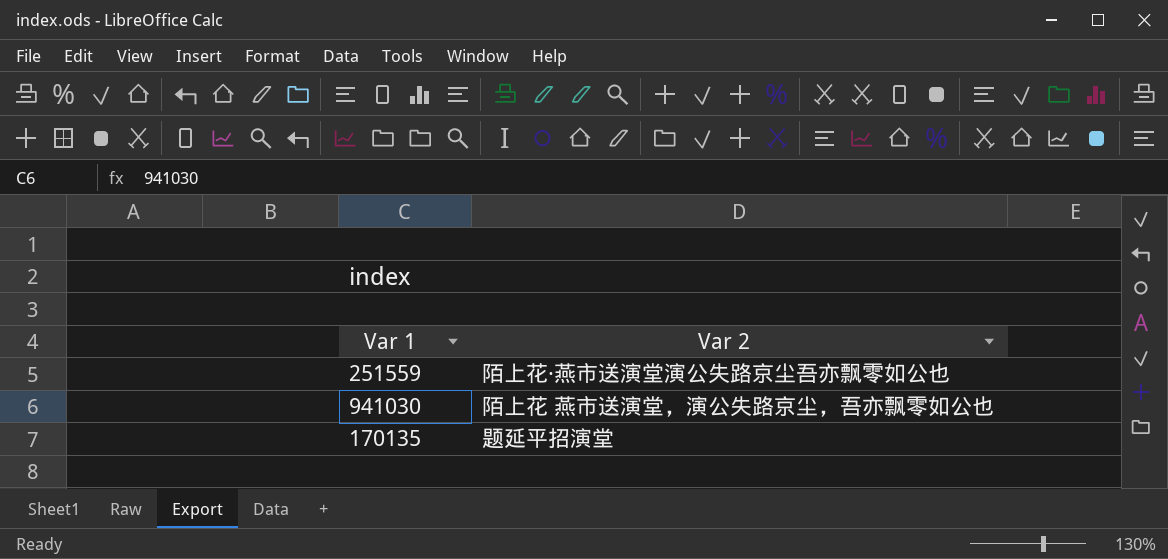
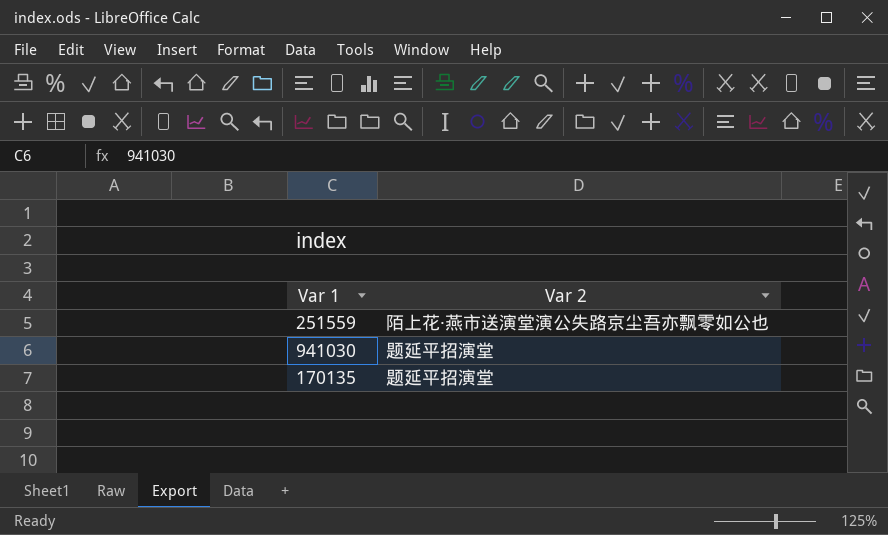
941030 | Var 2: 陌上花 燕市送演堂，演公失路京尘，吾亦飘零如公也 -> 题延平招演堂

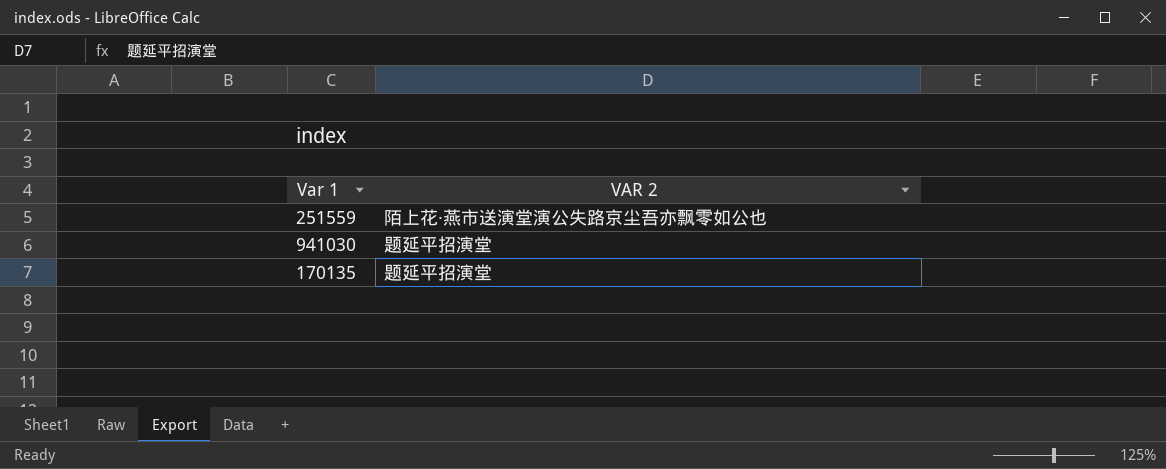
column name: Var 2 -> VAR 2

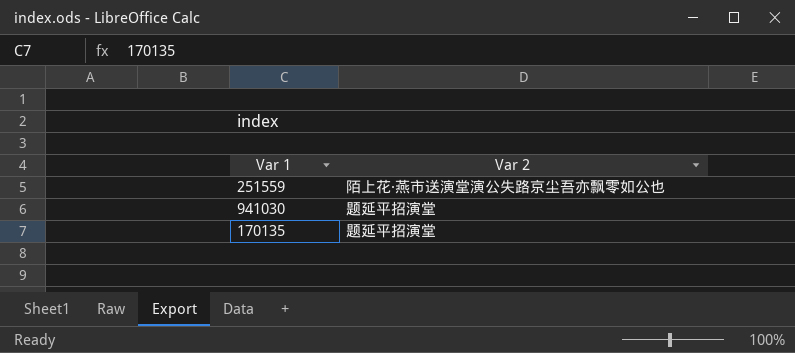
column name: VAR 2 -> Var 2

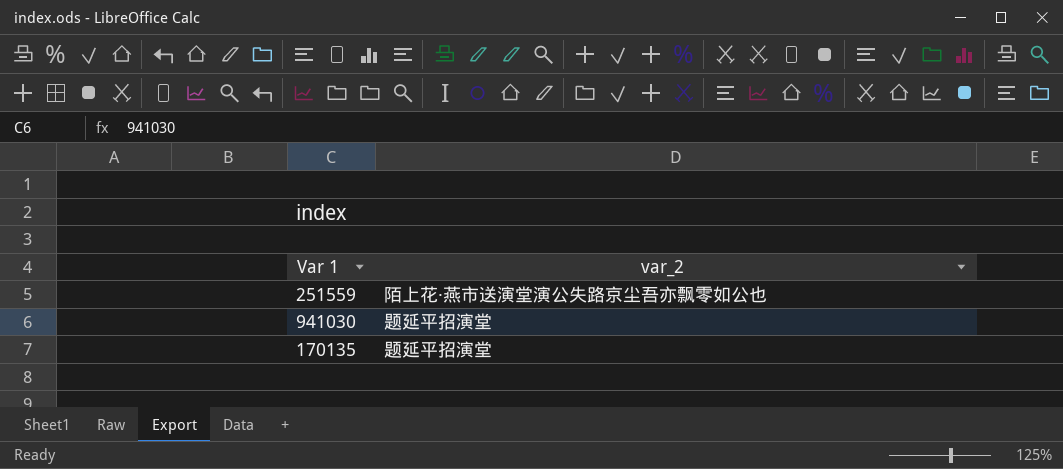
column name: Var 2 -> var_2

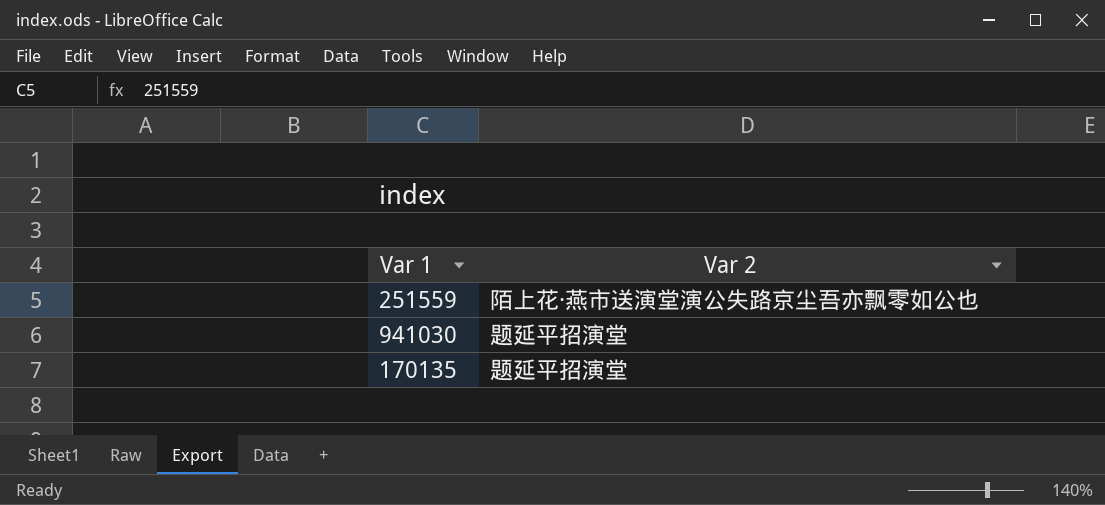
column name: var_2 -> Var 2

